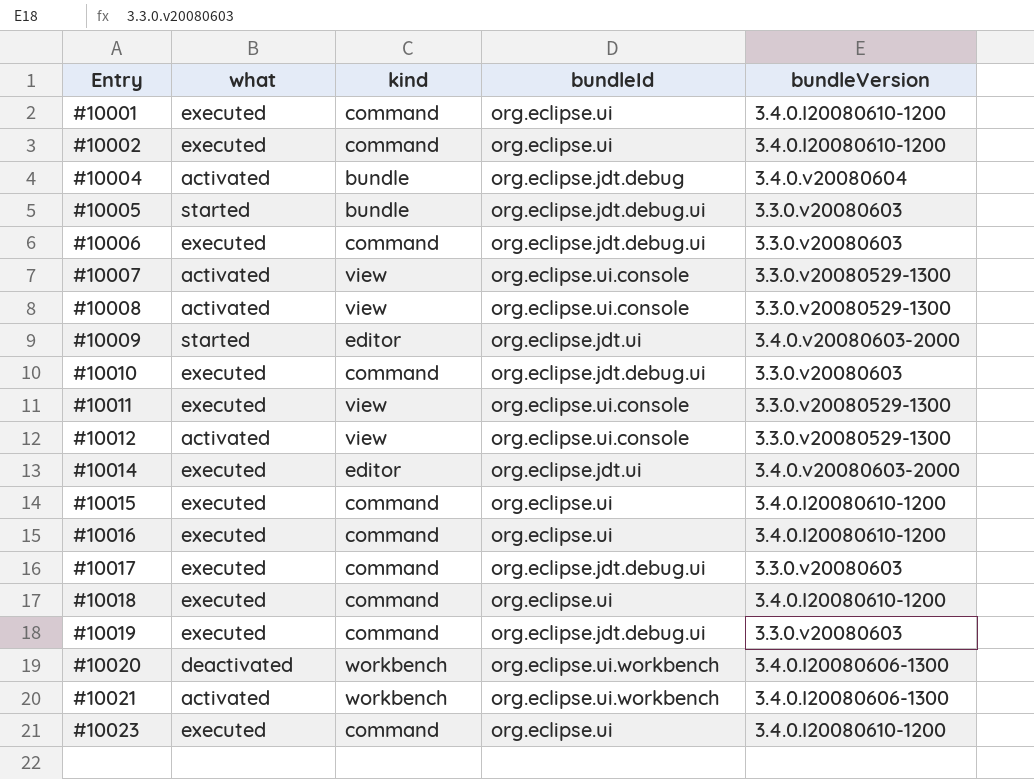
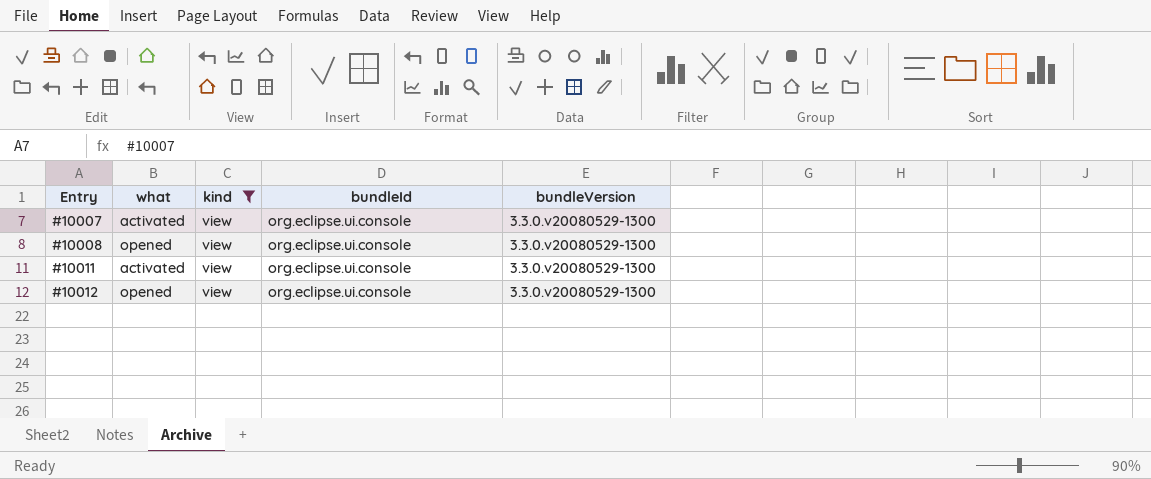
filter: none -> kind = view
#10008 | what: activated -> opened
#10011 | what: executed -> activated
#10012 | what: activated -> opened

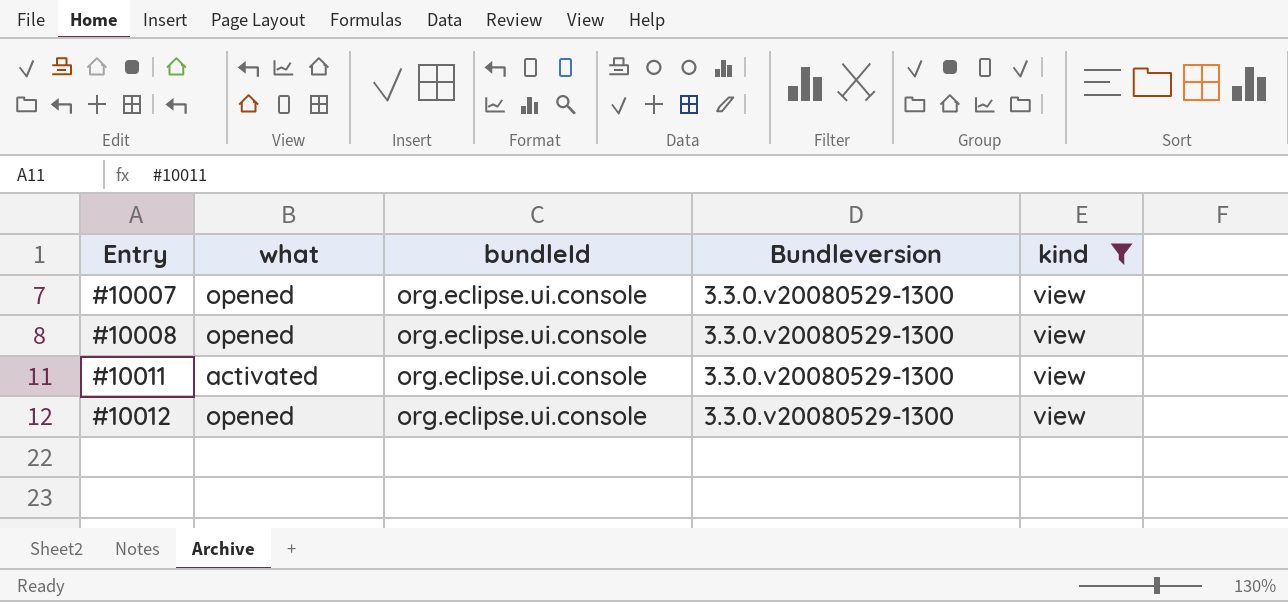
column name: bundleVersion -> Bundleversion
column kind | position: 3 -> 5
#10007 | what: activated -> opened

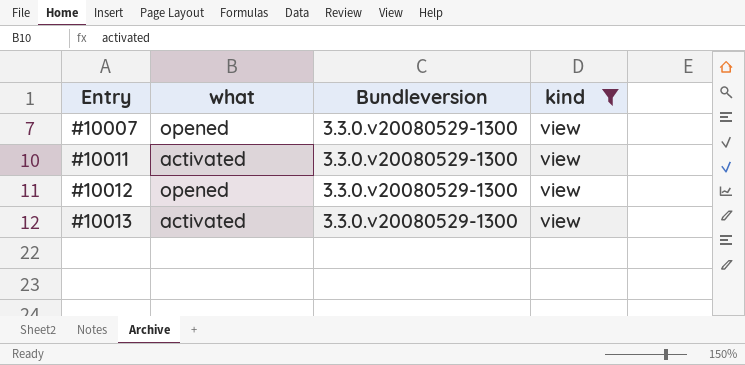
column bundleId | position: 3 -> none
row #10008: opened | org.eclipse.ui.console | 3.3.0.v20080529-1300 | view -> none
row #10013: none -> activated | 3.3.0.v20080529-1300 | view

